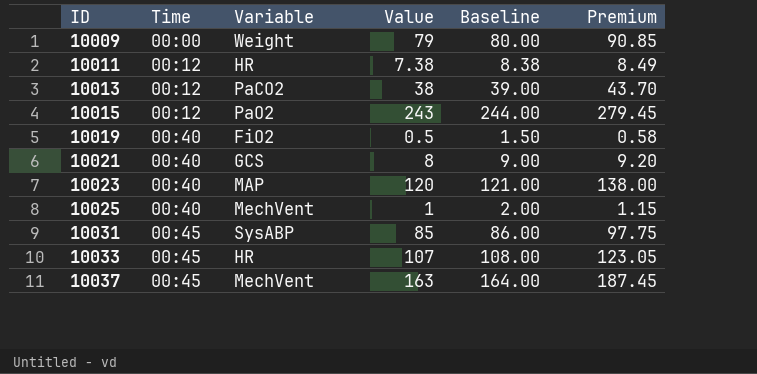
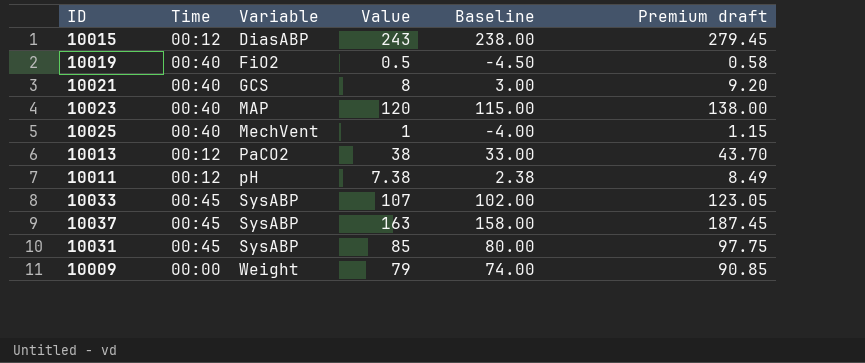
row order: ID ascending -> Variable ascending
column Baseline | formula: [Value] + 1 -> [Value] - 5
column name: Premium -> Premium draft
10015 | Variable: PaO2 -> DiasABP
10011 | Variable: HR -> pH
10033 | Variable: HR -> SysABP
10037 | Variable: MechVent -> SysABP

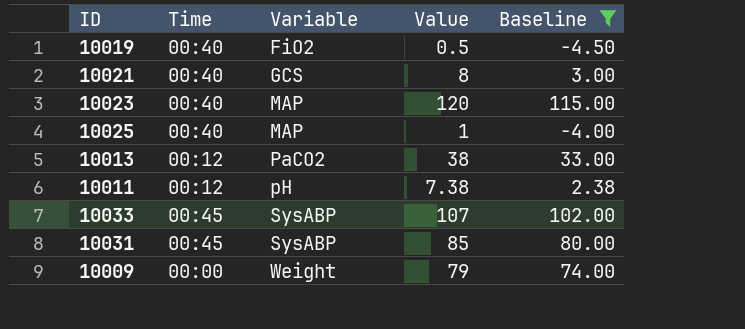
filter: none -> Baseline <= 115.00
column Premium draft | formula: [Value] * 1.15 -> none
10025 | Variable: MechVent -> MAP

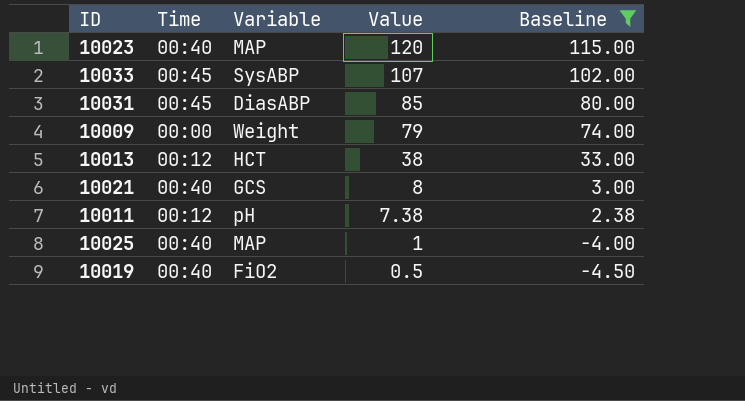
row order: Variable ascending -> Value descending
10031 | Variable: SysABP -> DiasABP
10013 | Variable: PaCO2 -> HCT

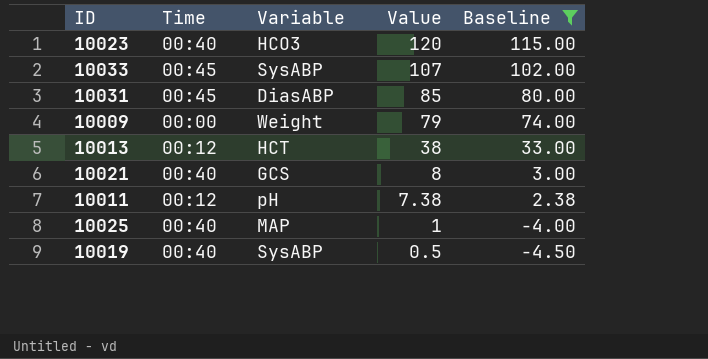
10023 | Variable: MAP -> HCO3
10019 | Variable: FiO2 -> SysABP

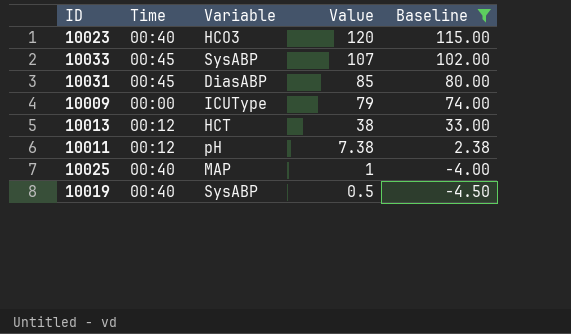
row 10021: 00:40 | GCS | 8 | 3.00 -> none
10009 | Variable: Weight -> ICUType

